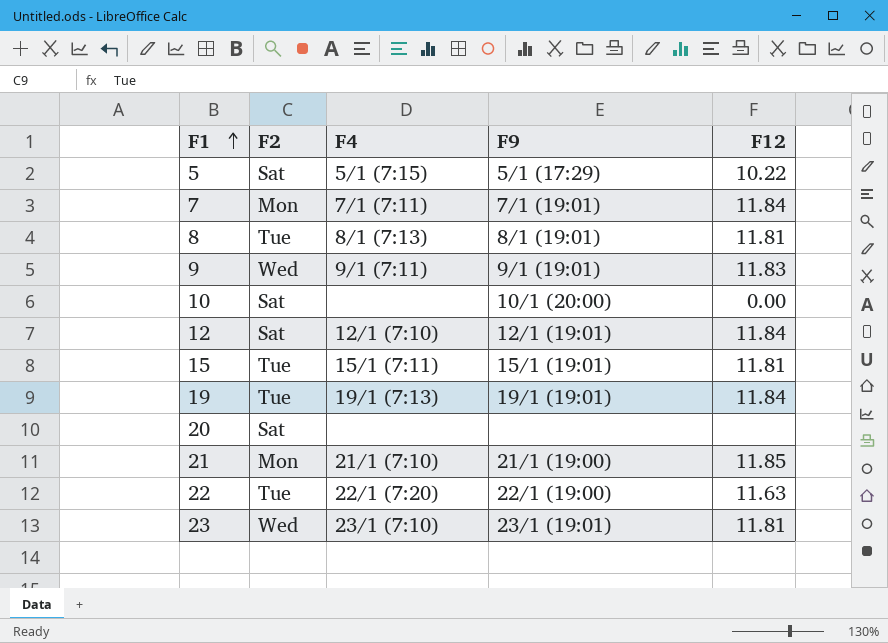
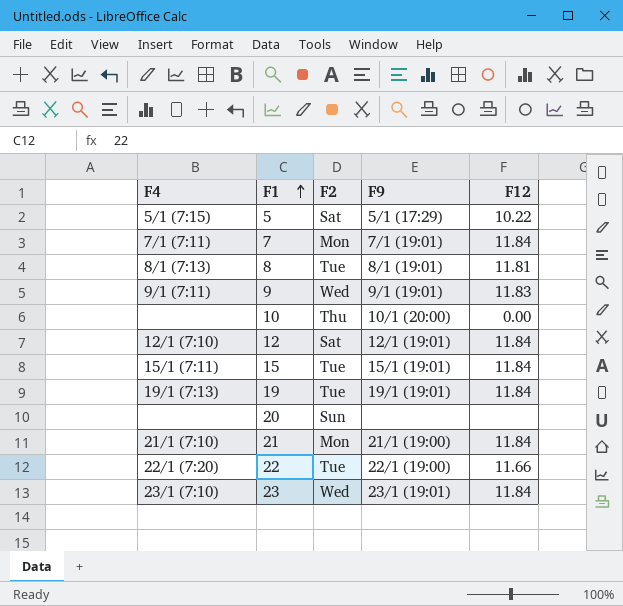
column F4 | position: 3 -> 1
10 | F2: Sat -> Thu
15 | F12: 11.81 -> 11.84
20 | F2: Sat -> Sun
21 | F12: 11.85 -> 11.84
22 | F12: 11.63 -> 11.66
23 | F12: 11.81 -> 11.84

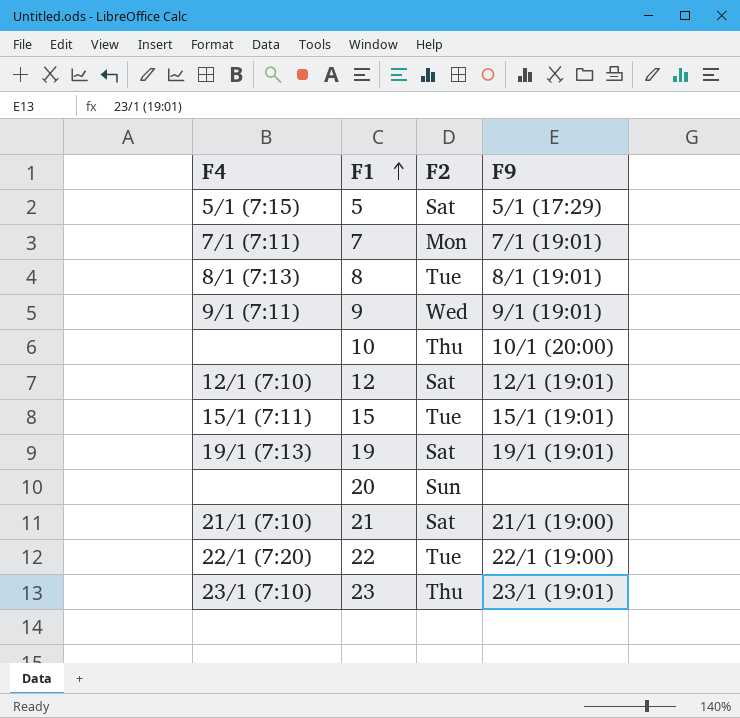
column F12 | position: 5 -> none
19 | F2: Tue -> Sat
21 | F2: Mon -> Sat
23 | F2: Wed -> Thu

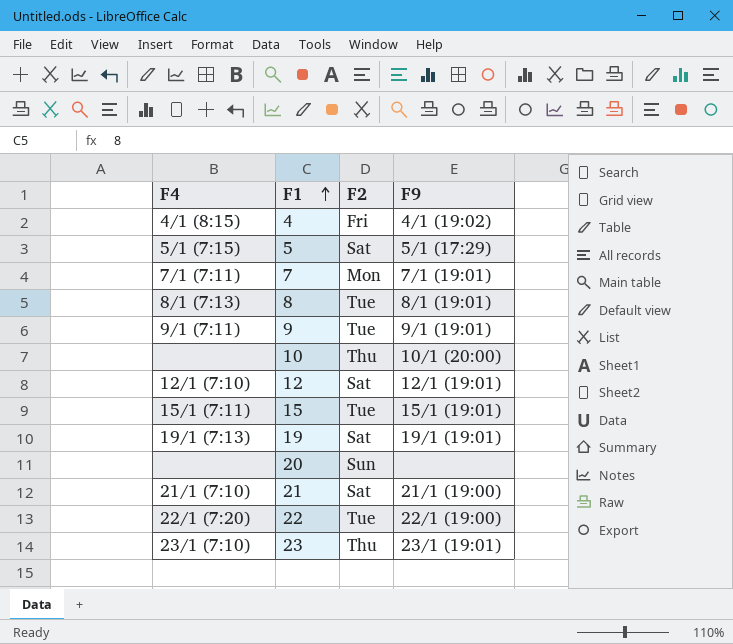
row 4: none -> 4/1 (8:15) | Fri | 4/1 (19:02)
9 | F2: Wed -> Tue

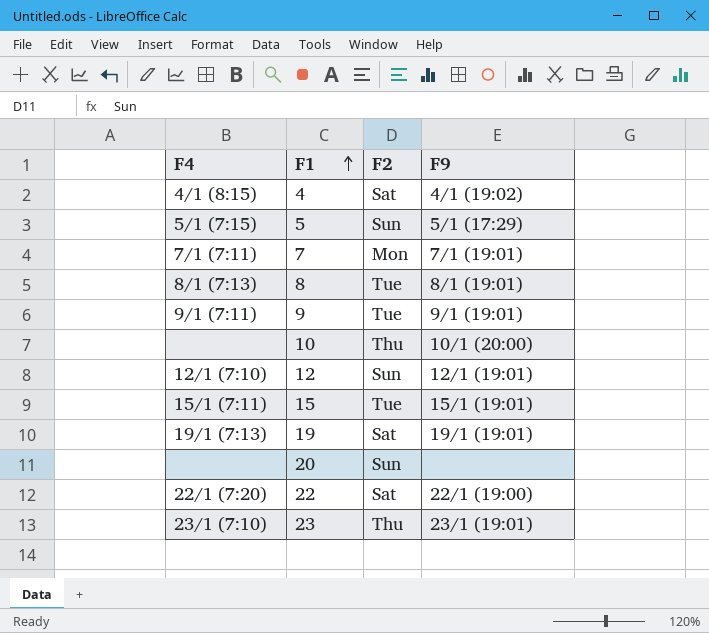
row 21: 21/1 (7:10) | Sat | 21/1 (19:00) -> none
4 | F2: Fri -> Sat
5 | F2: Sat -> Sun
12 | F2: Sat -> Sun
22 | F2: Tue -> Sat

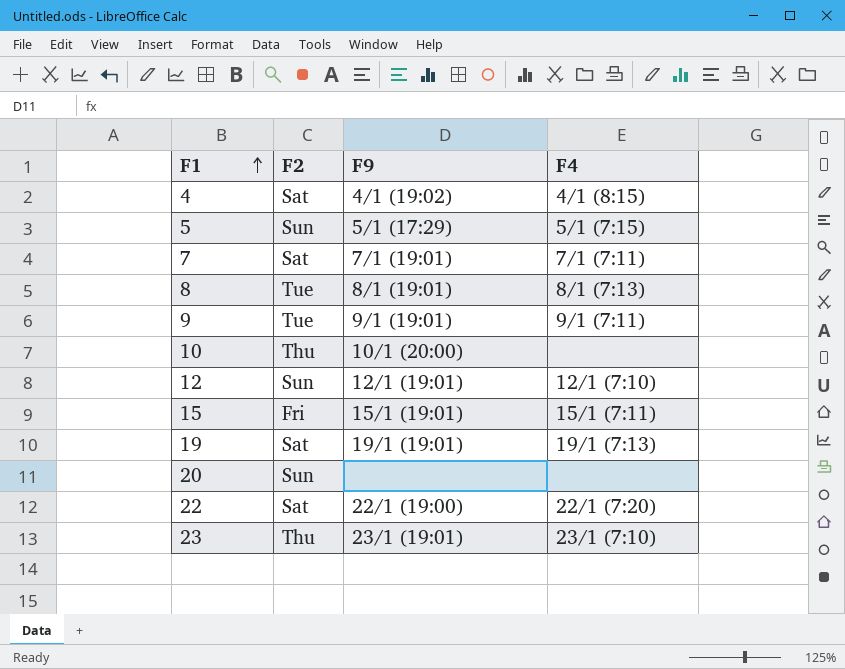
column F4 | position: 1 -> 4
7 | F2: Mon -> Sat
15 | F2: Tue -> Fri

